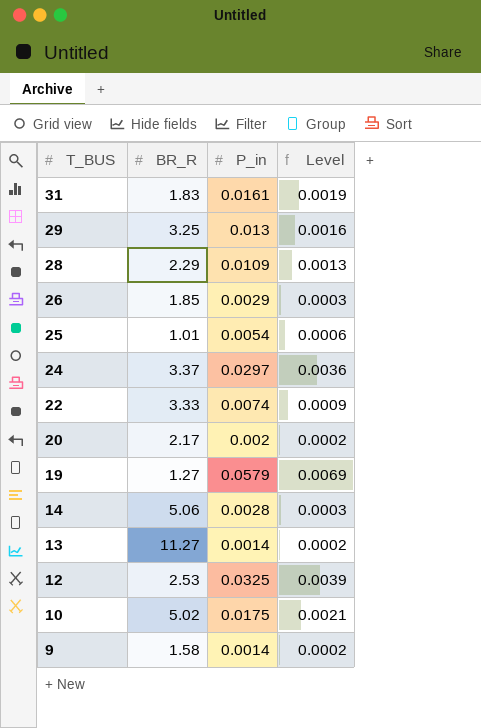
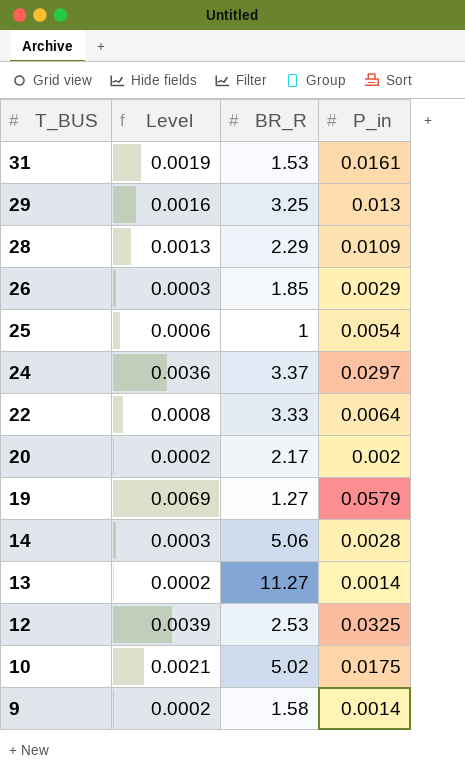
column Level | position: 4 -> 2
31 | BR_R: 1.83 -> 1.53
25 | BR_R: 1.01 -> 1
22 | Level: 0.0009 -> 0.0008
22 | P_in: 0.0074 -> 0.0064

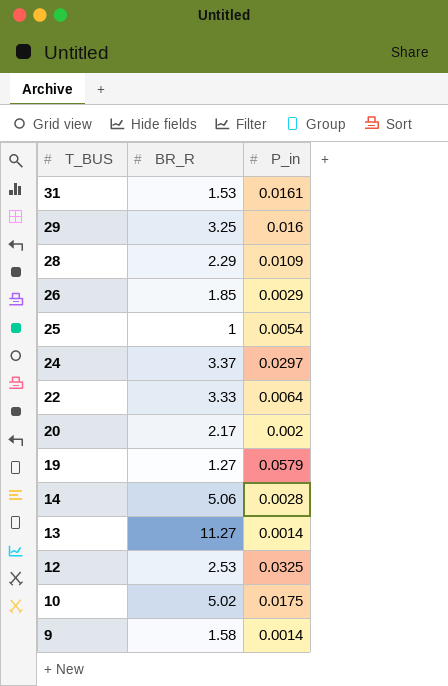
column Level | formula: [P_in] * 0.12 -> none
29 | P_in: 0.013 -> 0.016

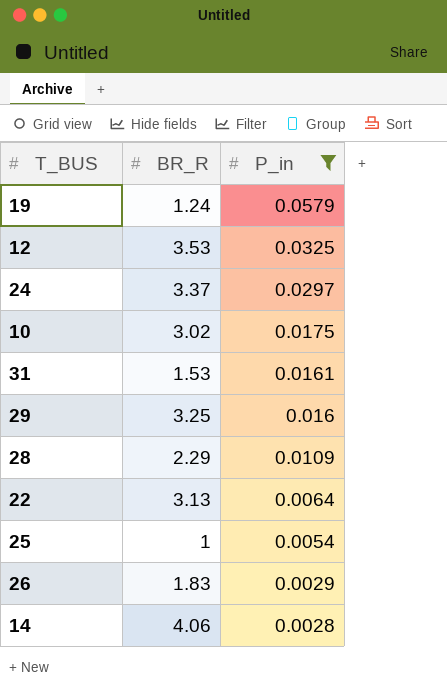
filter: none -> P_in >= 0.0028
row order: T_BUS descending -> P_in descending
19 | BR_R: 1.27 -> 1.24
12 | BR_R: 2.53 -> 3.53
10 | BR_R: 5.02 -> 3.02
22 | BR_R: 3.33 -> 3.13
26 | BR_R: 1.85 -> 1.83
14 | BR_R: 5.06 -> 4.06

